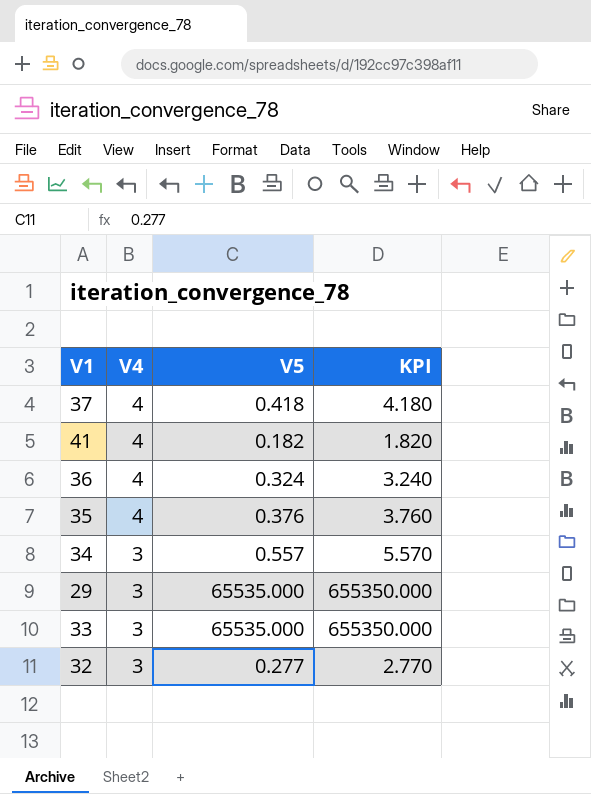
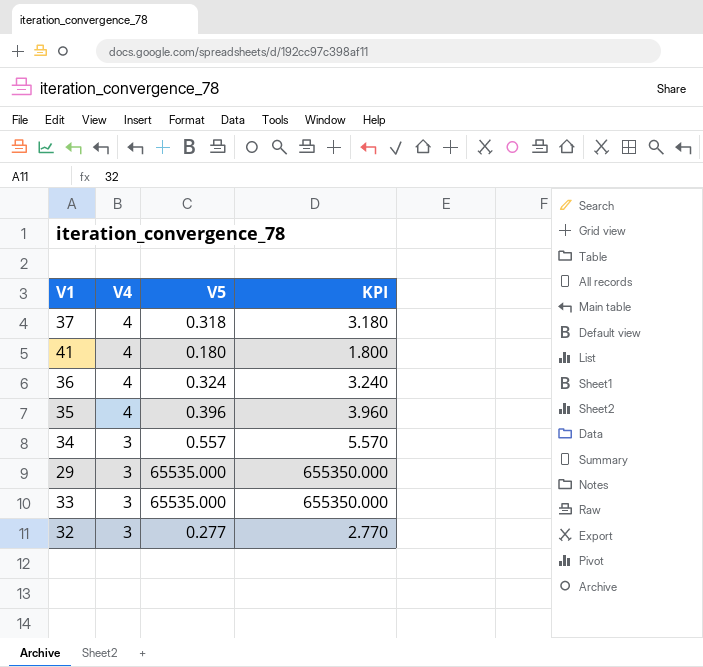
37 | V5: 0.418 -> 0.318
37 | KPI: 4.180 -> 3.180
41 | V5: 0.182 -> 0.180
41 | KPI: 1.820 -> 1.800
35 | V5: 0.376 -> 0.396
35 | KPI: 3.760 -> 3.960

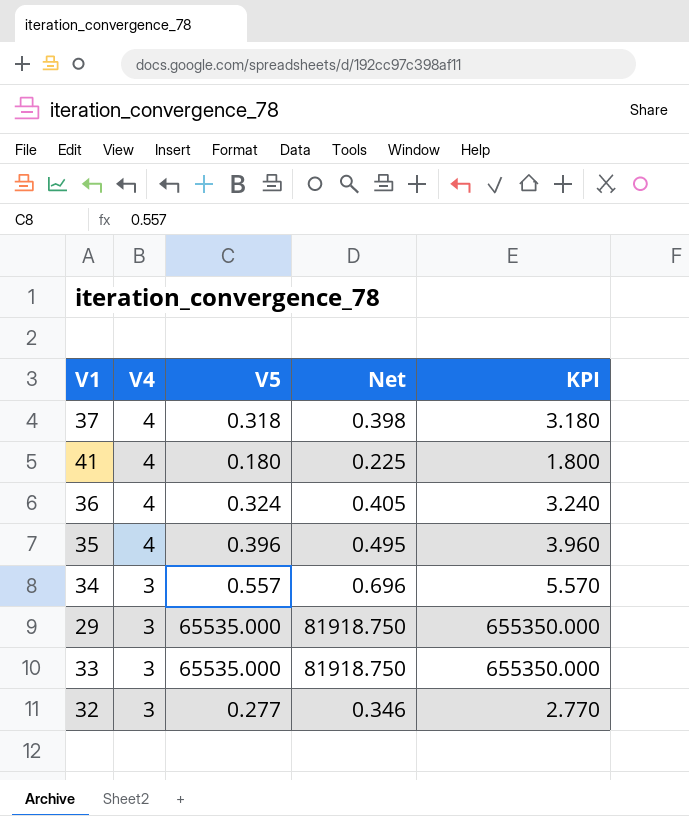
column Net | formula: none -> [V5] * 1.25

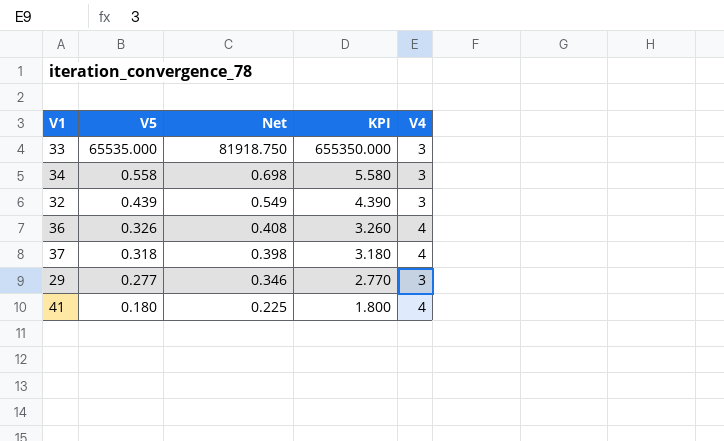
row order: V4 descending -> V5 descending
column V4 | position: 2 -> 5
row 35: 4 | 0.396 | 0.495 | 3.960 -> none
34 | V5: 0.557 -> 0.558
34 | Net: 0.696 -> 0.698
34 | KPI: 5.570 -> 5.580
32 | V5: 0.277 -> 0.439
32 | Net: 0.346 -> 0.549
32 | KPI: 2.770 -> 4.390
36 | V5: 0.324 -> 0.326
36 | Net: 0.405 -> 0.408
36 | KPI: 3.240 -> 3.260
29 | V5: 65535.000 -> 0.277
29 | Net: 81918.750 -> 0.346
29 | KPI: 655350.000 -> 2.770

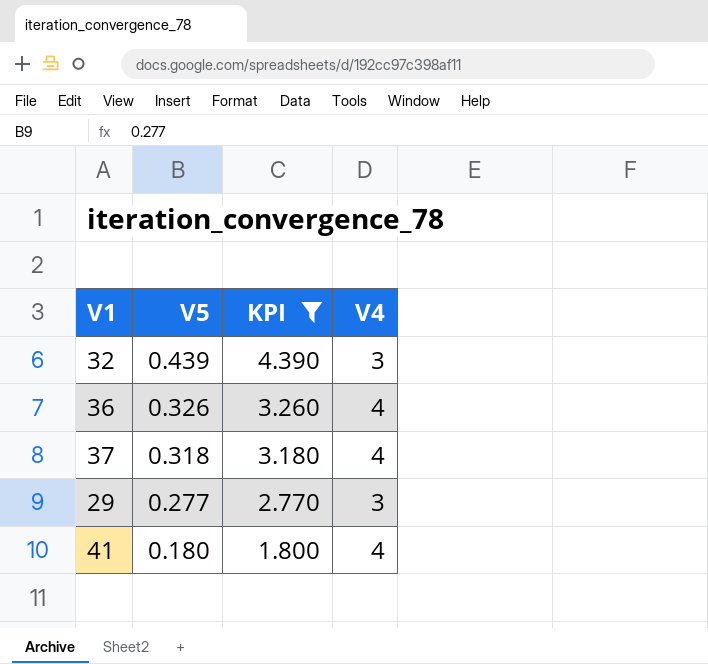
filter: none -> KPI <= 4.390
column Net | formula: [V5] * 1.25 -> none

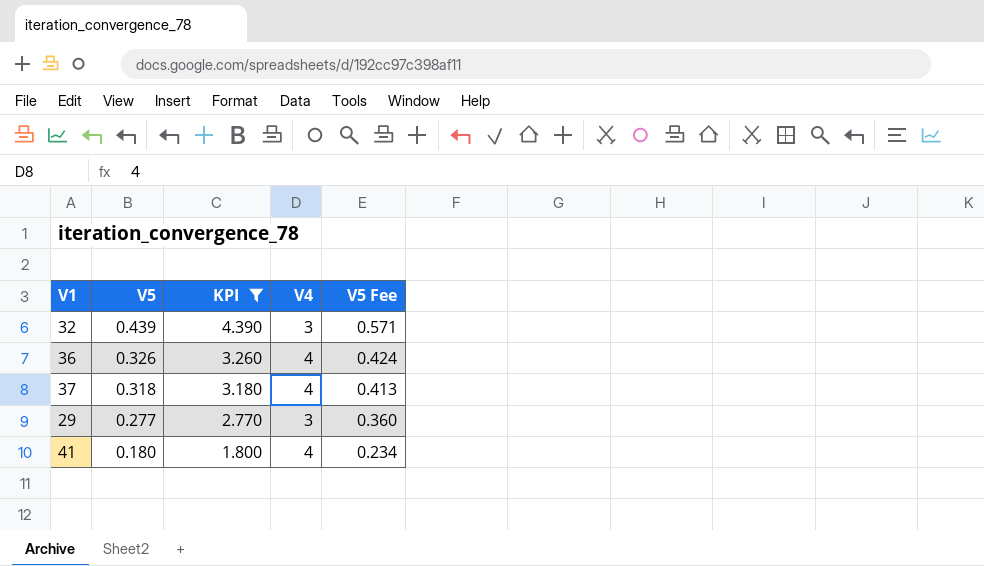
column V5 Fee | formula: none -> [V5] * 1.3

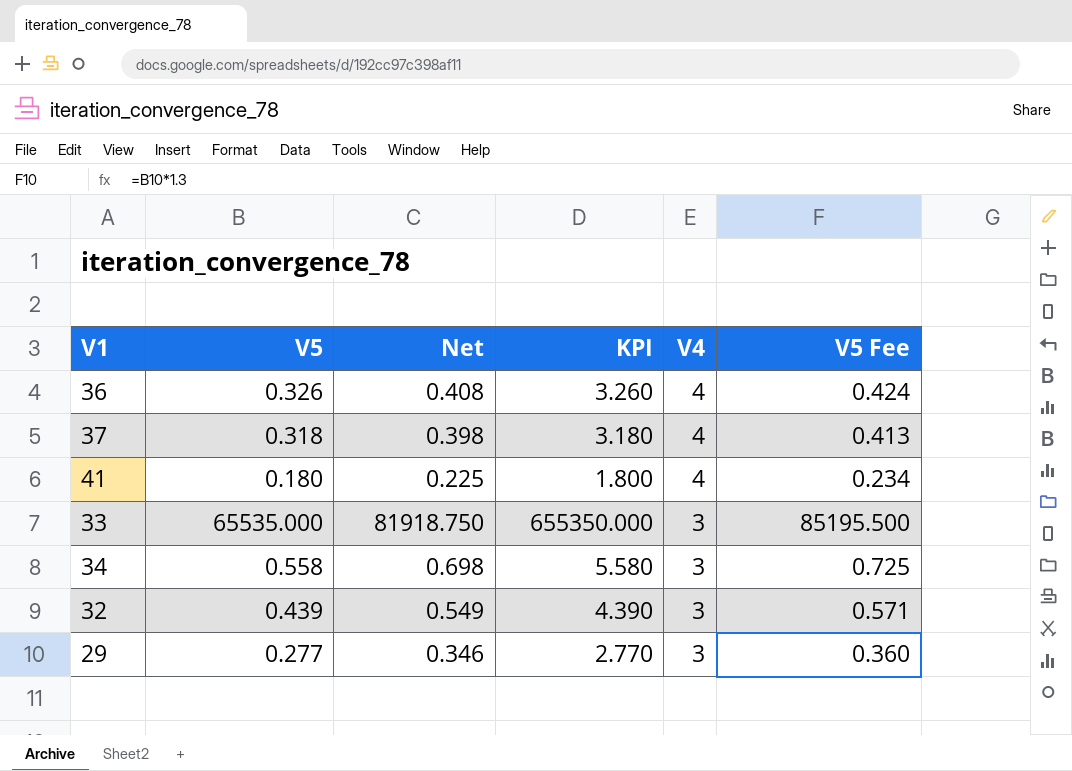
filter: KPI <= 4.390 -> none
row order: V5 descending -> V4 descending
column Net | formula: none -> [V5] * 1.25

